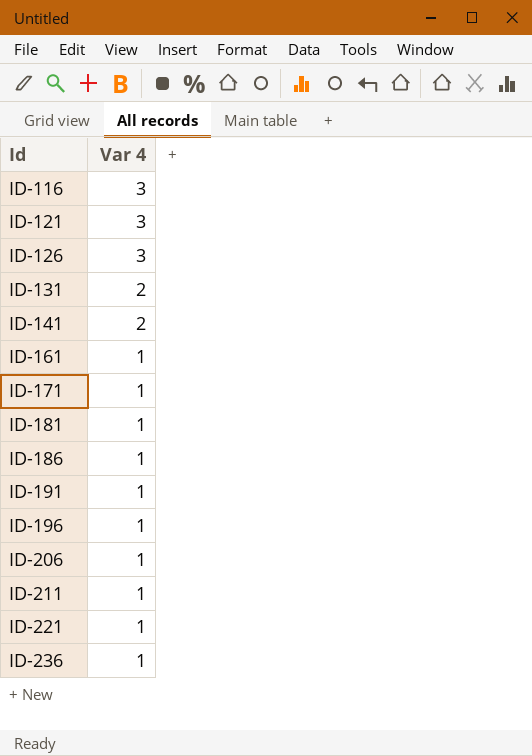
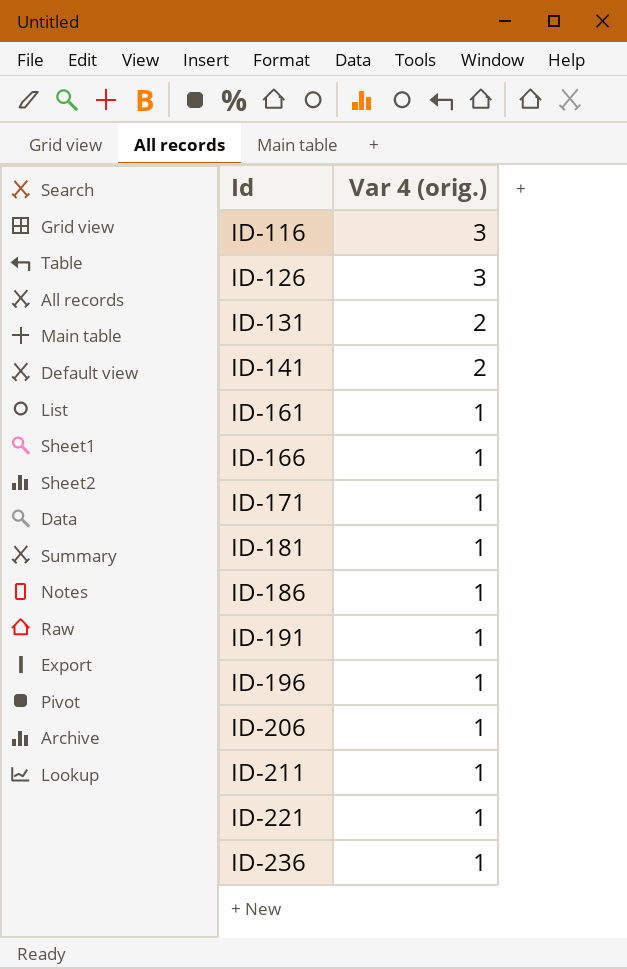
column name: Var 4 -> Var 4 (orig.)
row ID-121: 3 -> none
row ID-166: none -> 1

